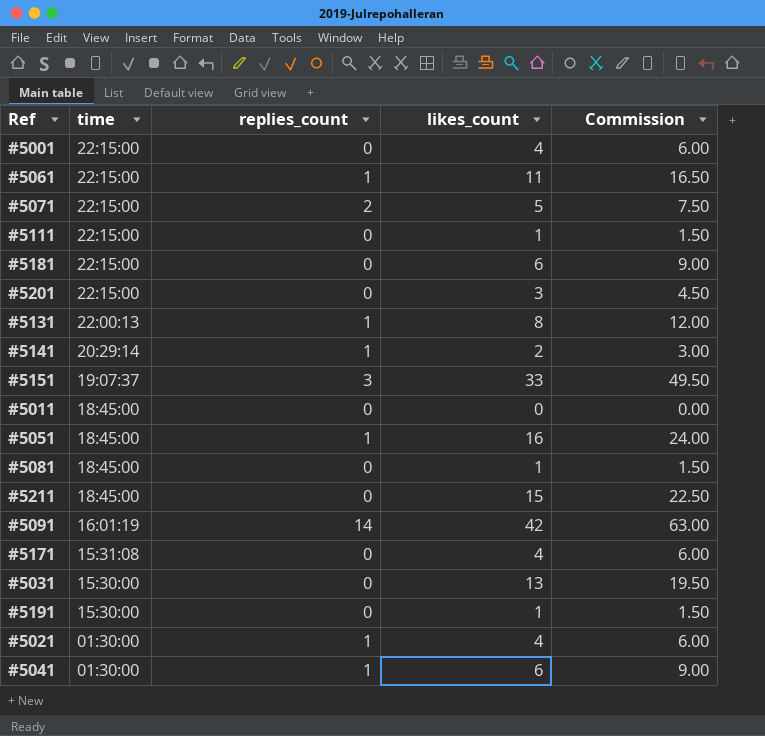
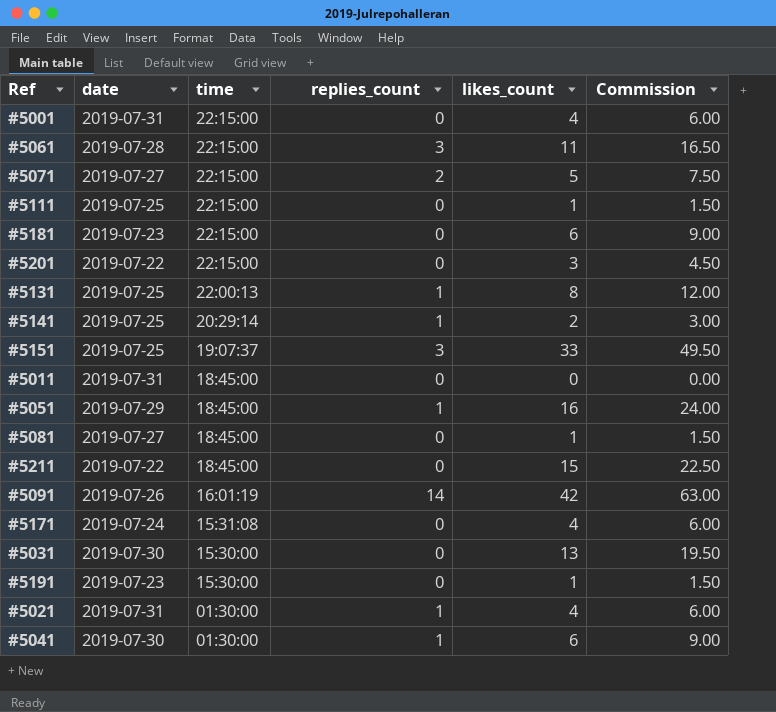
column date | position: none -> 2
#5061 | replies_count: 1 -> 3

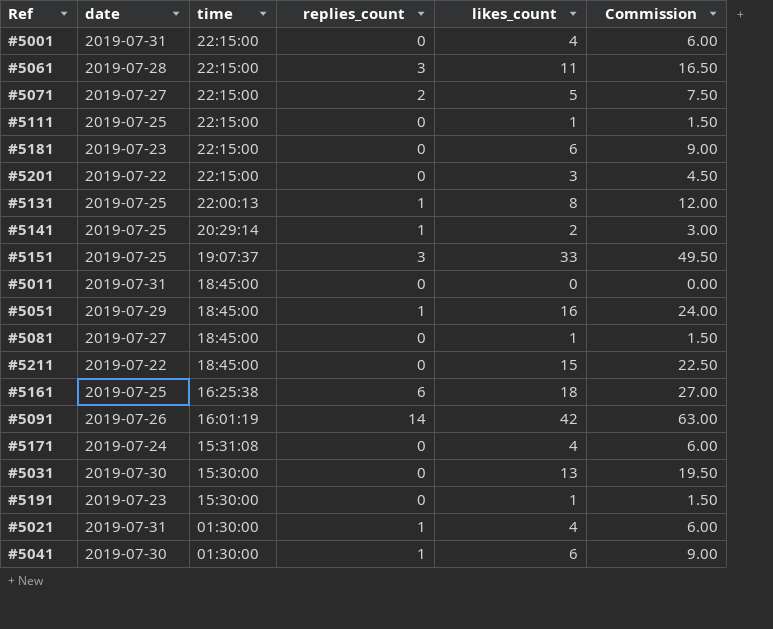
row #5161: none -> 2019-07-25 | 16:25:38 | 6 | 18 | 27.00

